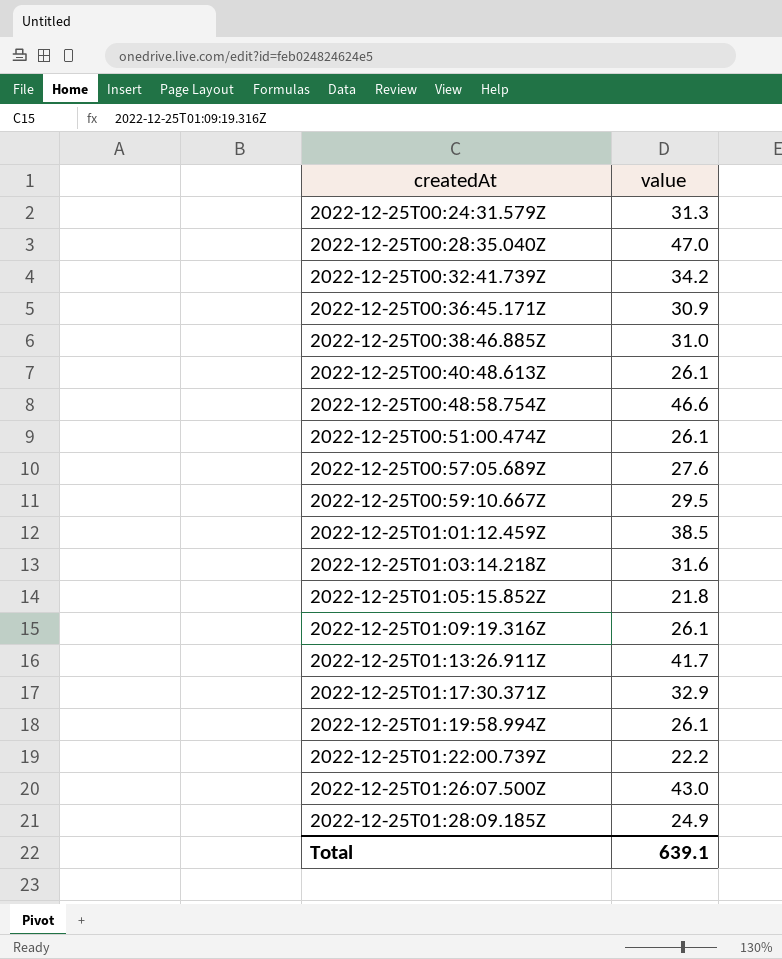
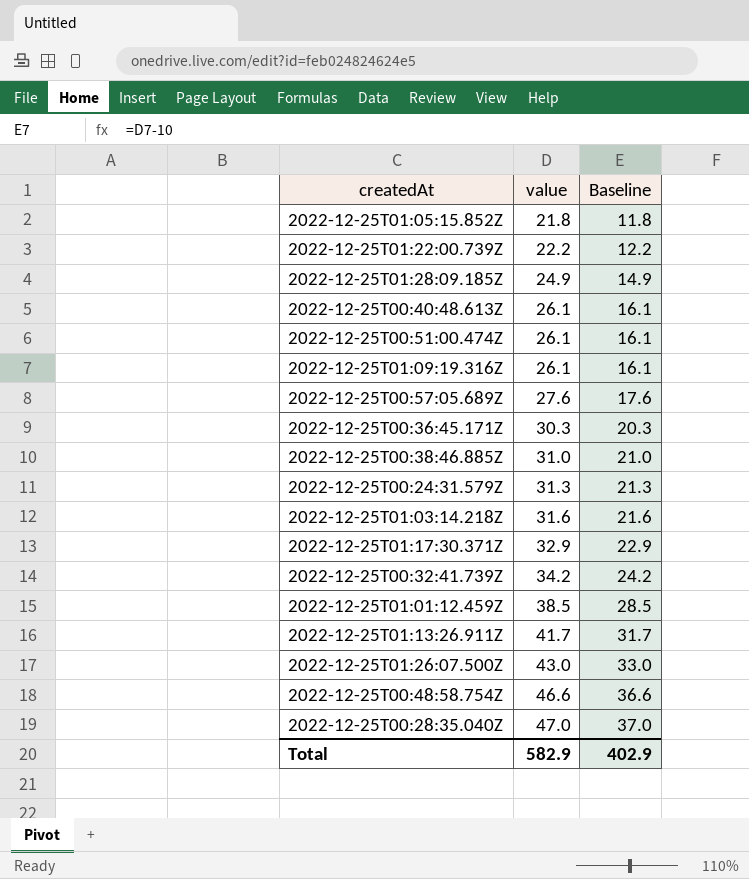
row order: createdAt ascending -> value ascending
column Baseline | formula: none -> [value] - 10
row 2022-12-25T00:59:10.667Z: 29.5 -> none
row 2022-12-25T01:19:58.994Z: 26.1 -> none
2022-12-25T00:36:45.171Z | value: 30.9 -> 30.3
Total | value: 639.1 -> 582.9

